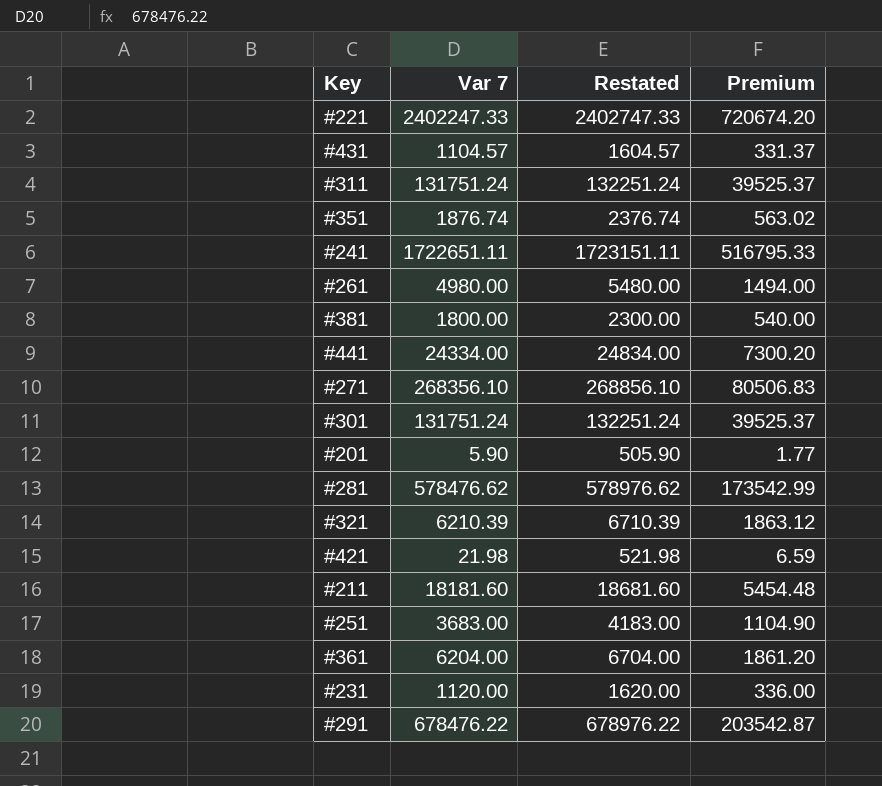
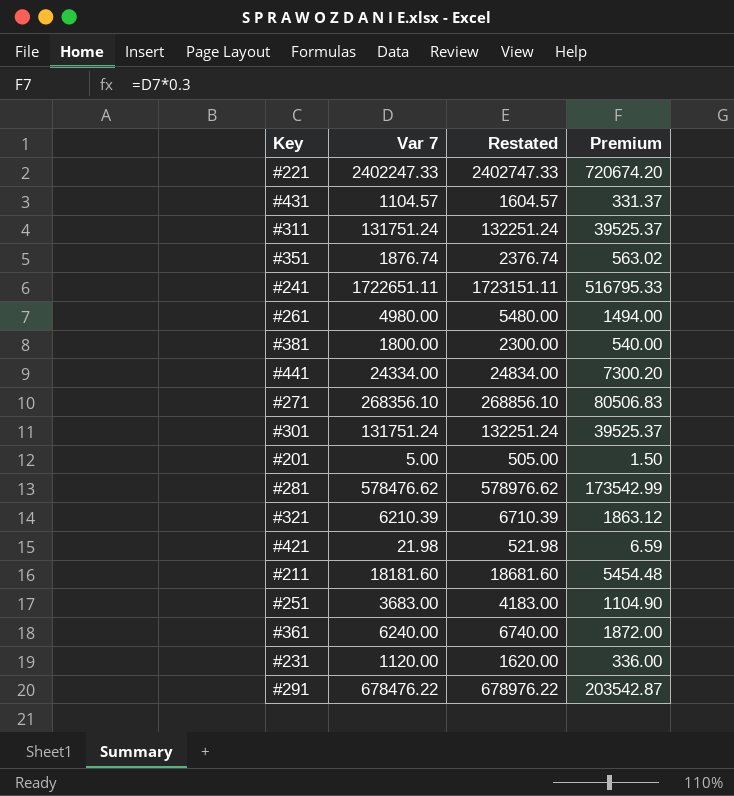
#201 | Var 7: 5.90 -> 5.00
#201 | Restated: 505.90 -> 505.00
#201 | Premium: 1.77 -> 1.50
#361 | Var 7: 6204.00 -> 6240.00
#361 | Restated: 6704.00 -> 6740.00
#361 | Premium: 1861.20 -> 1872.00

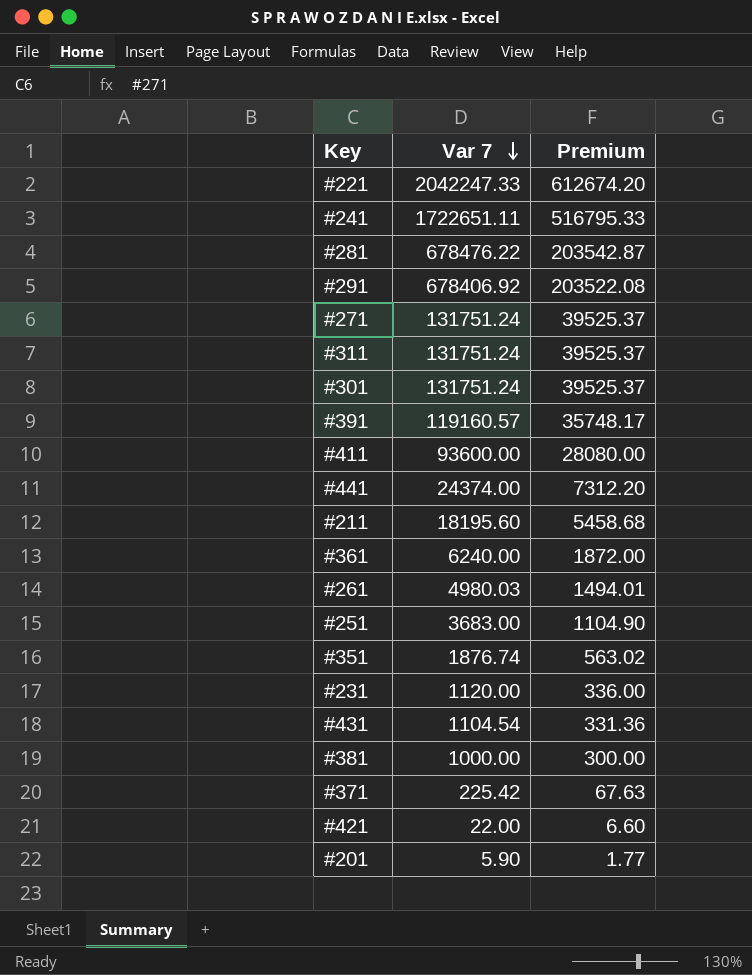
row order: none -> Var 7 descending
column Restated | formula: [Var 7] + 500 -> none
row #321: 6210.39 | 6710.39 | 1863.12 -> none
#221 | Var 7: 2402247.33 -> 2042247.33
#221 | Premium: 720674.20 -> 612674.20
#281 | Var 7: 578476.62 -> 678476.22
#281 | Premium: 173542.99 -> 203542.87
#291 | Var 7: 678476.22 -> 678406.92
#291 | Premium: 203542.87 -> 203522.08
#271 | Var 7: 268356.10 -> 131751.24
#271 | Premium: 80506.83 -> 39525.37
row #391: none -> 119160.57 | 35748.17
row #411: none -> 93600.00 | 28080.00
#441 | Var 7: 24334.00 -> 24374.00
#441 | Premium: 7300.20 -> 7312.20
#211 | Var 7: 18181.60 -> 18195.60
#211 | Premium: 5454.48 -> 5458.68
#261 | Var 7: 4980.00 -> 4980.03
#261 | Premium: 1494.00 -> 1494.01
#431 | Var 7: 1104.57 -> 1104.54
#431 | Premium: 331.37 -> 331.36
#381 | Var 7: 1800.00 -> 1000.00
#381 | Premium: 540.00 -> 300.00
row #371: none -> 225.42 | 67.63
#421 | Var 7: 21.98 -> 22.00
#421 | Premium: 6.59 -> 6.60
#201 | Var 7: 5.00 -> 5.90
#201 | Premium: 1.50 -> 1.77

